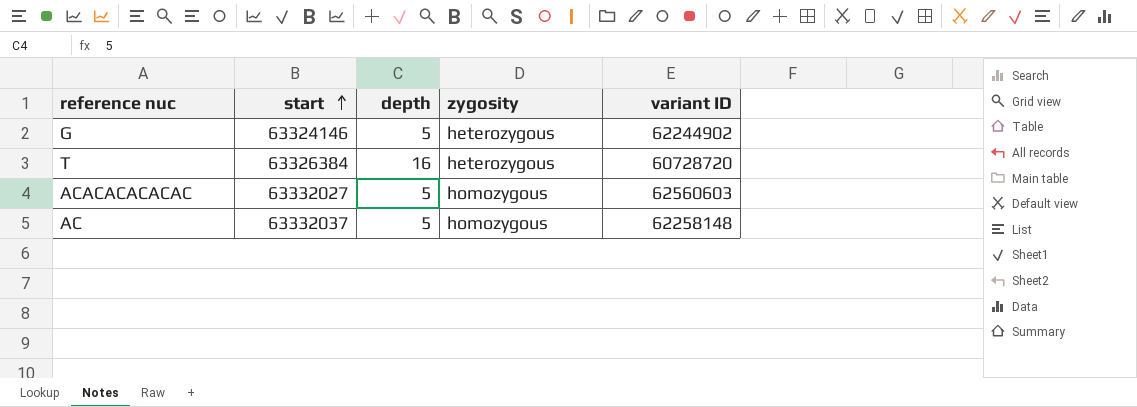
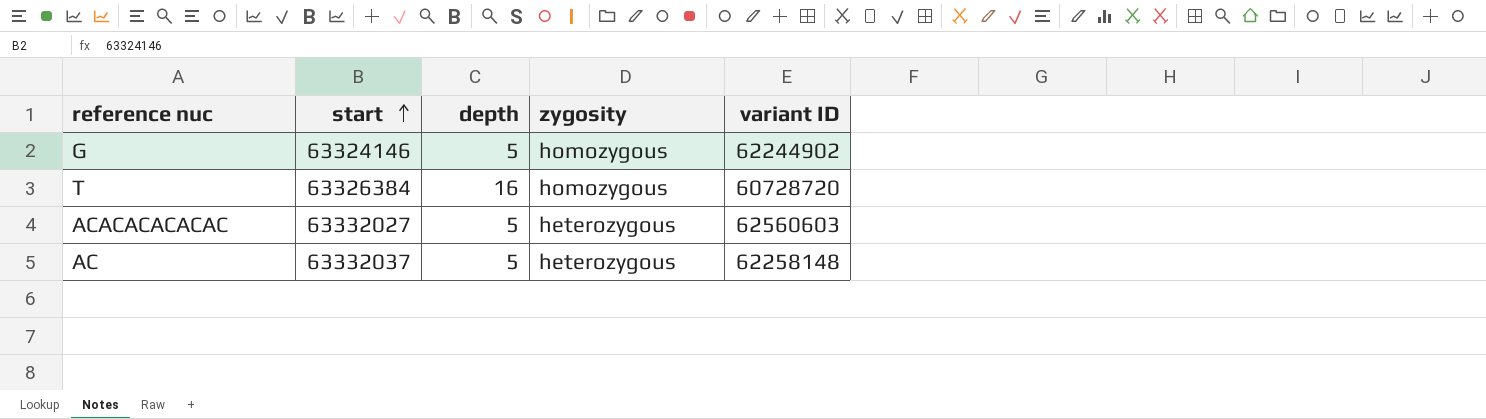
G | zygosity: heterozygous -> homozygous
T | zygosity: heterozygous -> homozygous
ACACACACACAC | zygosity: homozygous -> heterozygous
AC | zygosity: homozygous -> heterozygous

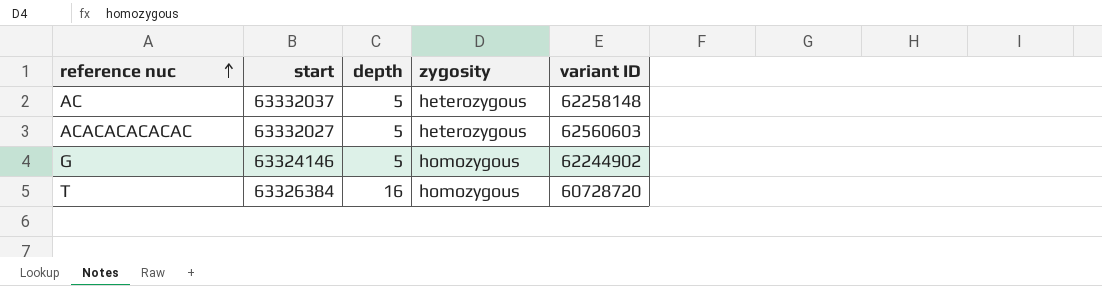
row order: start ascending -> reference nuc ascending

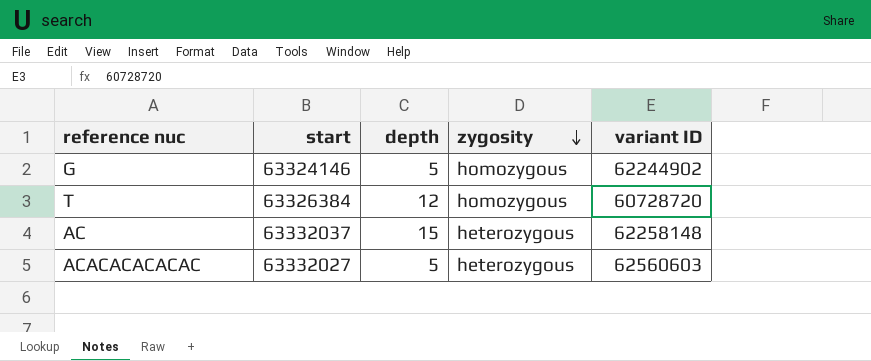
row order: reference nuc ascending -> zygosity descending
T | depth: 16 -> 12
AC | depth: 5 -> 15

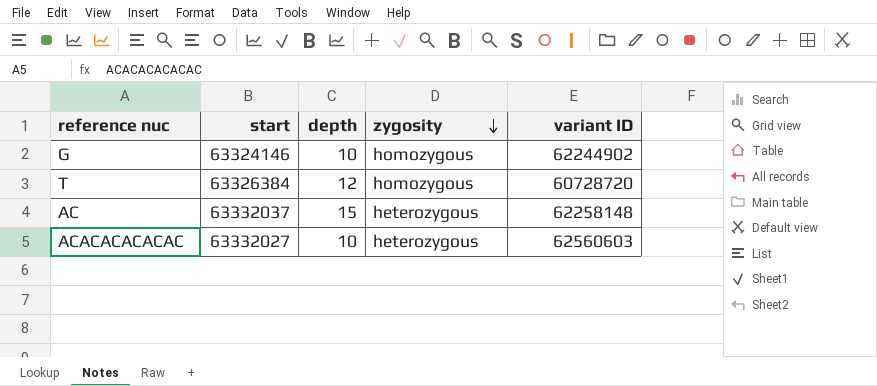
G | depth: 5 -> 10
ACACACACACAC | depth: 5 -> 10

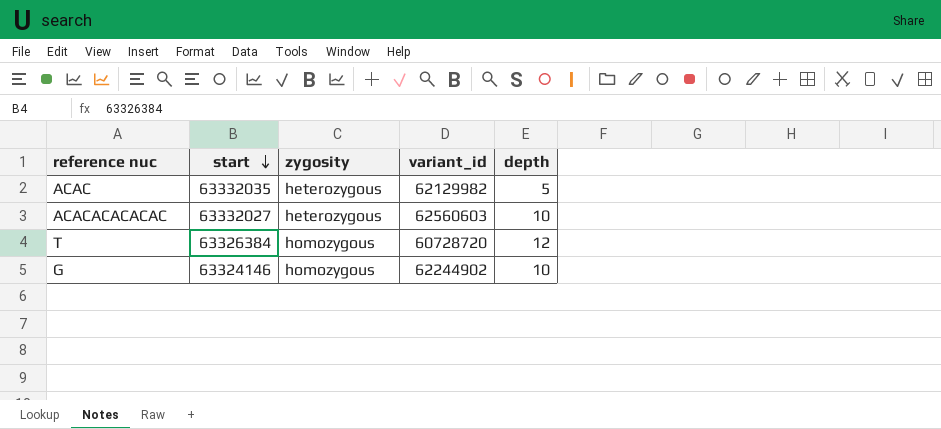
row order: zygosity descending -> start descending
column name: variant ID -> variant_id
column depth | position: 3 -> 5
row AC: 63332037 | 15 | heterozygous | 62258148 -> none
row ACAC: none -> 63332035 | heterozygous | 62129982 | 5

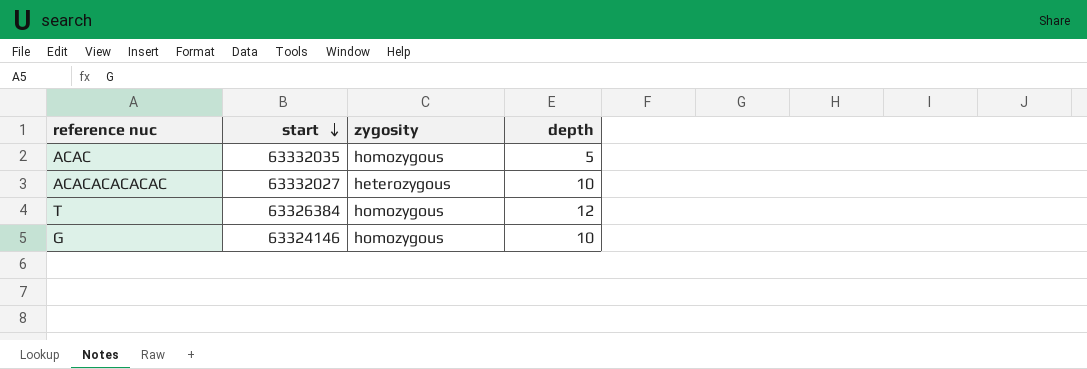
column variant_id | position: 4 -> none
ACAC | zygosity: heterozygous -> homozygous

